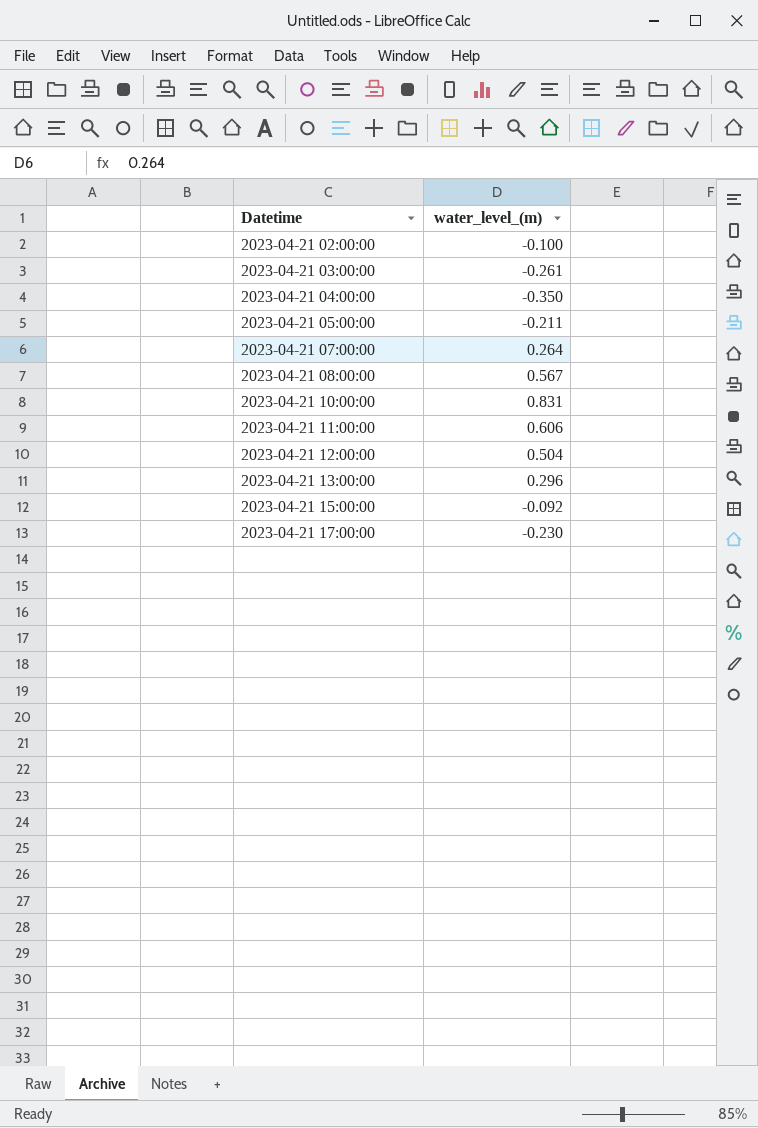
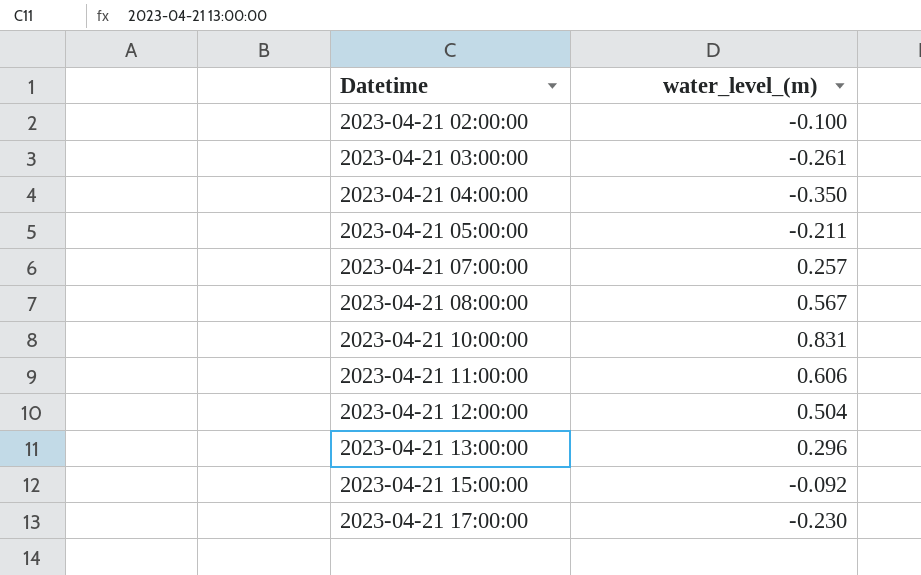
2023-04-21 07:00:00 | water_level_(m): 0.264 -> 0.257

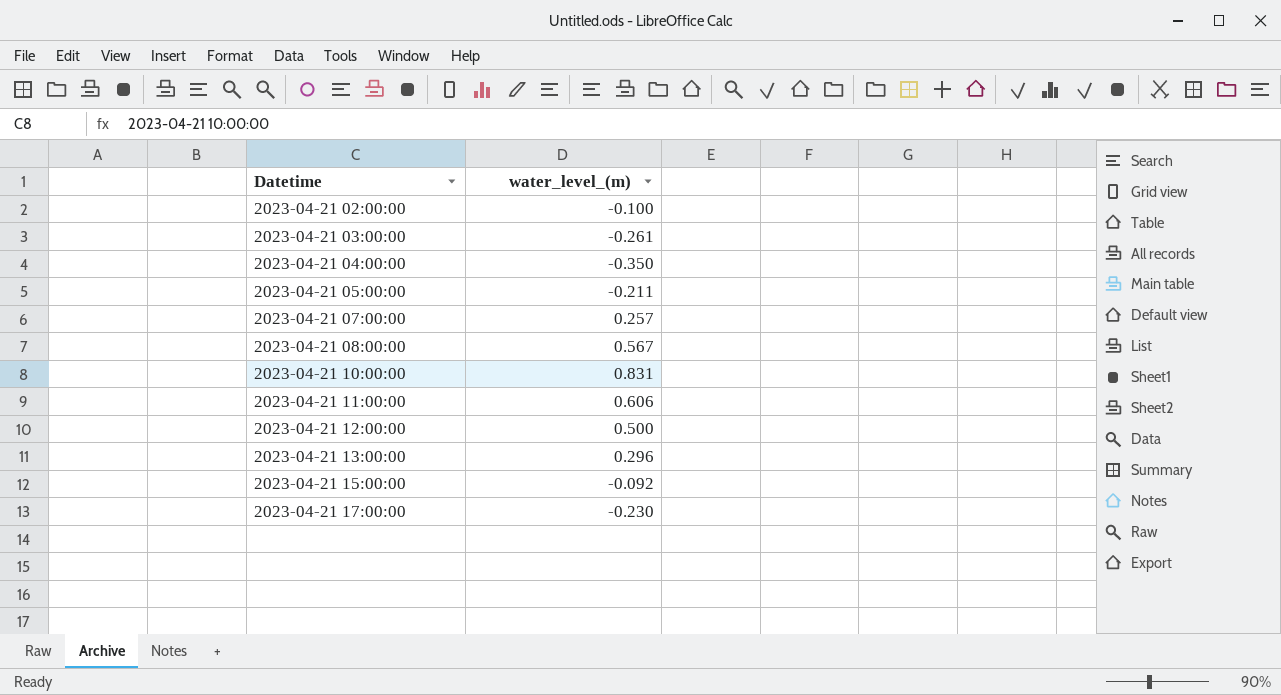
2023-04-21 12:00:00 | water_level_(m): 0.504 -> 0.500

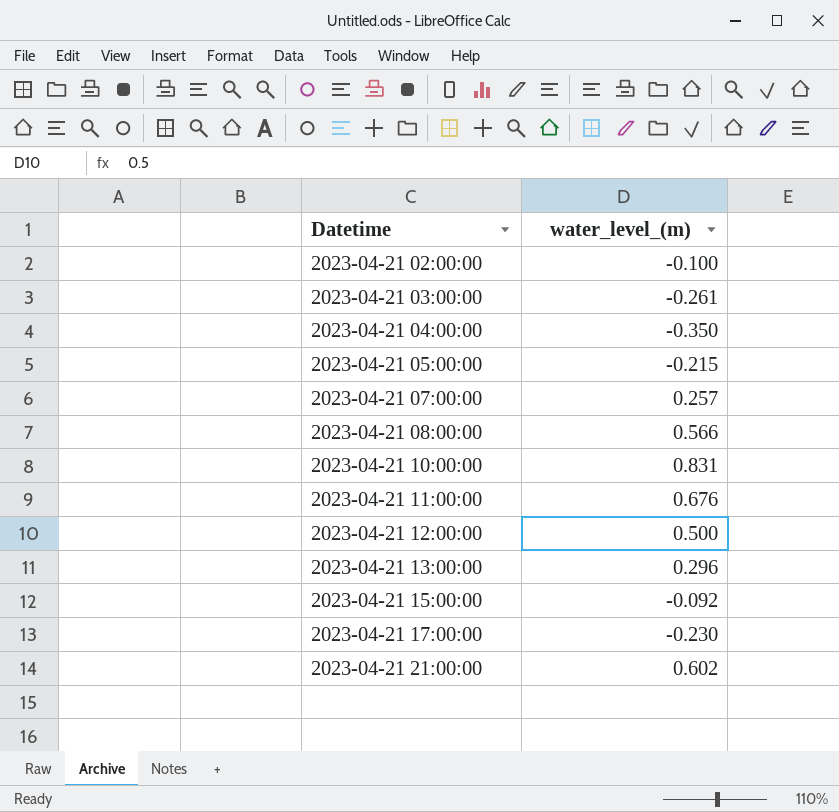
2023-04-21 05:00:00 | water_level_(m): -0.211 -> -0.215
2023-04-21 08:00:00 | water_level_(m): 0.567 -> 0.566
2023-04-21 11:00:00 | water_level_(m): 0.606 -> 0.676
row 2023-04-21 21:00:00: none -> 0.602

